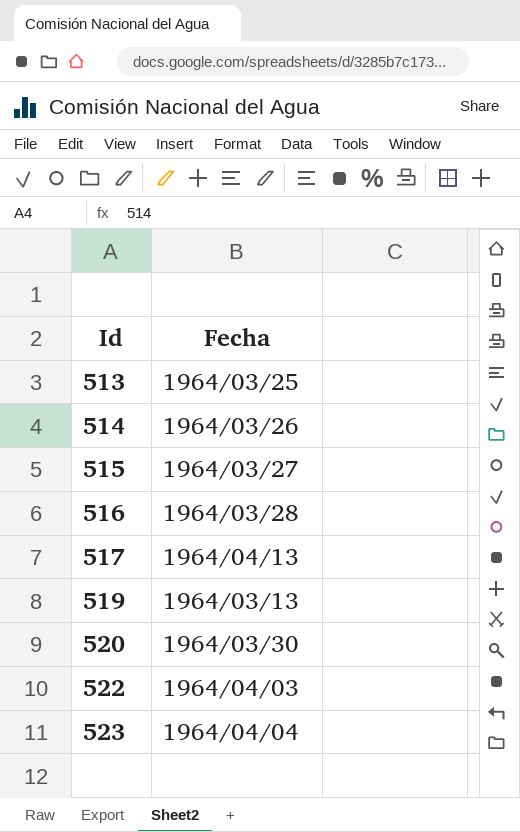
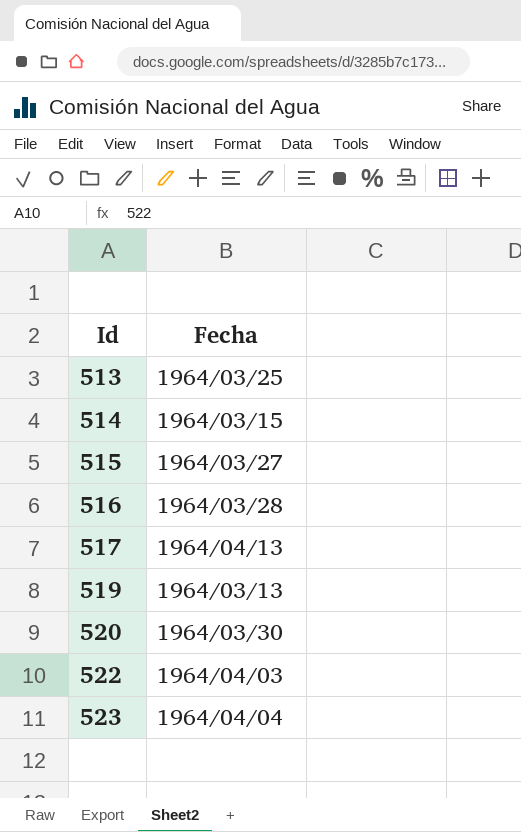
514 | Fecha: 1964/03/26 -> 1964/03/15

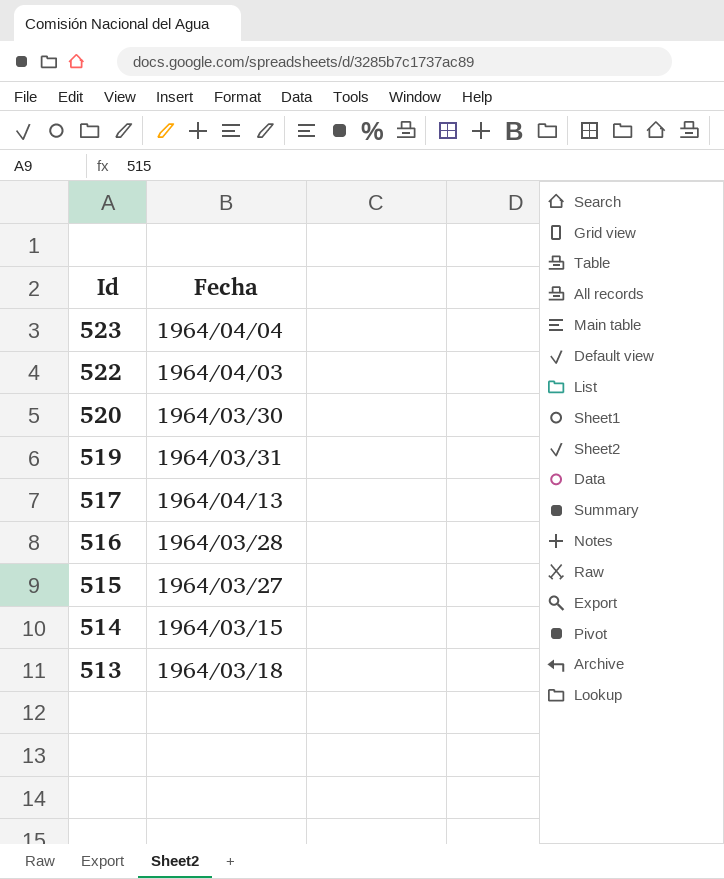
row order: Id ascending -> Id descending
519 | Fecha: 1964/03/13 -> 1964/03/31
513 | Fecha: 1964/03/25 -> 1964/03/18

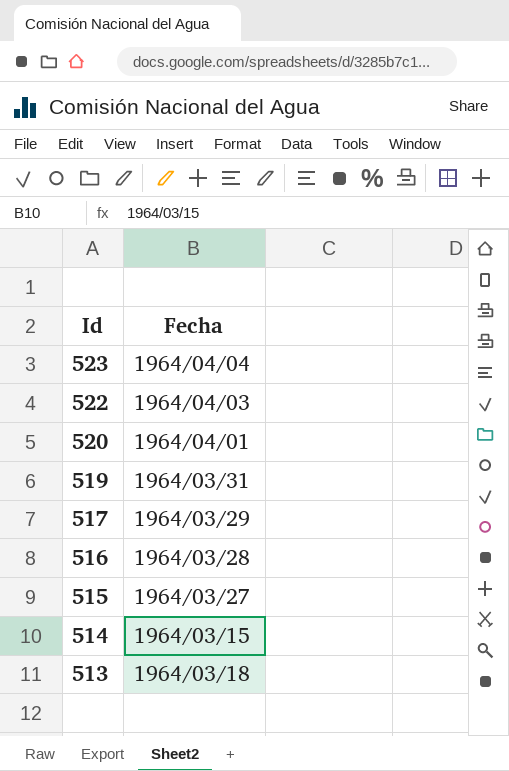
520 | Fecha: 1964/03/30 -> 1964/04/01
517 | Fecha: 1964/04/13 -> 1964/03/29

